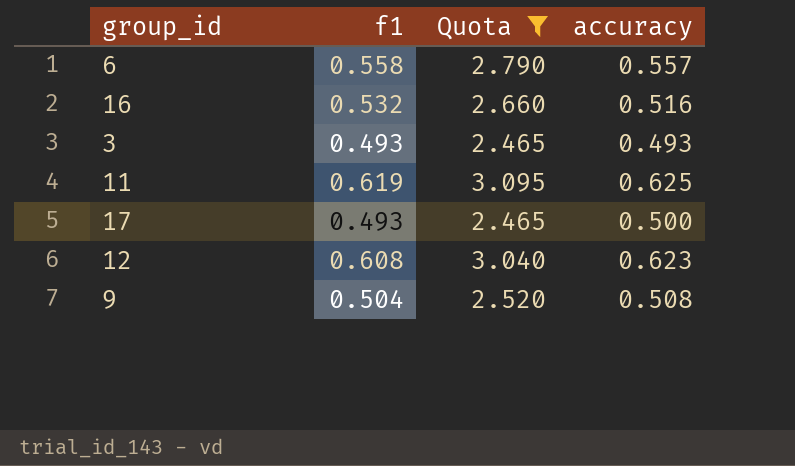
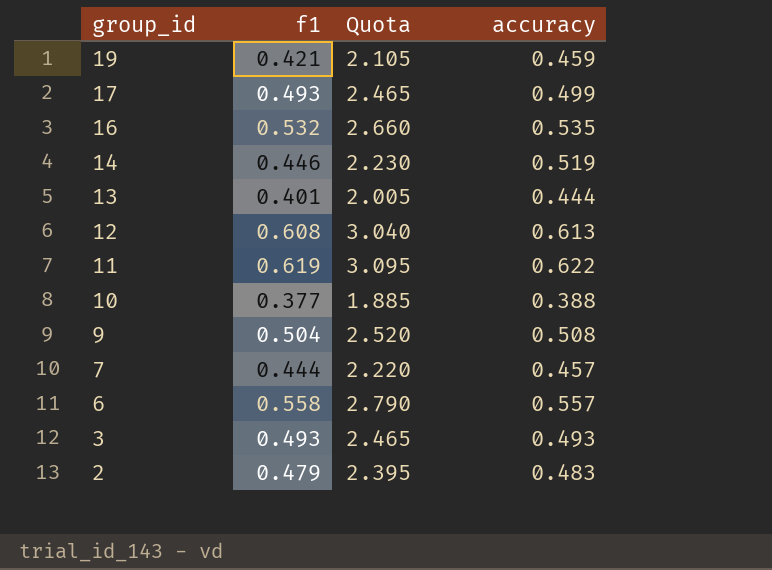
filter: Quota >= 2.465 -> none
row order: none -> group_id descending
17 | accuracy: 0.500 -> 0.499
16 | accuracy: 0.516 -> 0.535
12 | accuracy: 0.623 -> 0.613
11 | accuracy: 0.625 -> 0.622

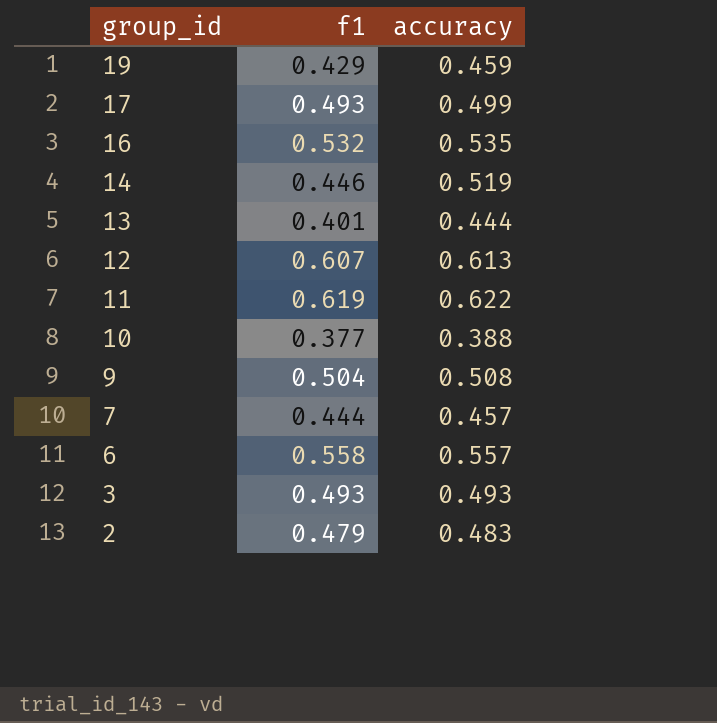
column Quota | formula: [f1] * 5 -> none
19 | f1: 0.421 -> 0.429
12 | f1: 0.608 -> 0.607

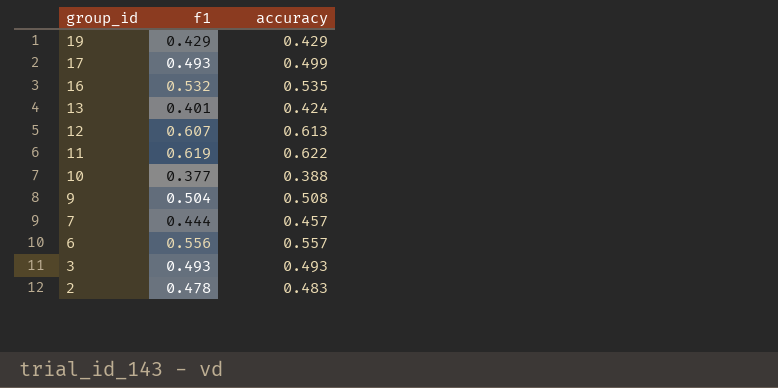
row 14: 0.446 | 0.519 -> none
19 | accuracy: 0.459 -> 0.429
13 | accuracy: 0.444 -> 0.424
6 | f1: 0.558 -> 0.556
2 | f1: 0.479 -> 0.478

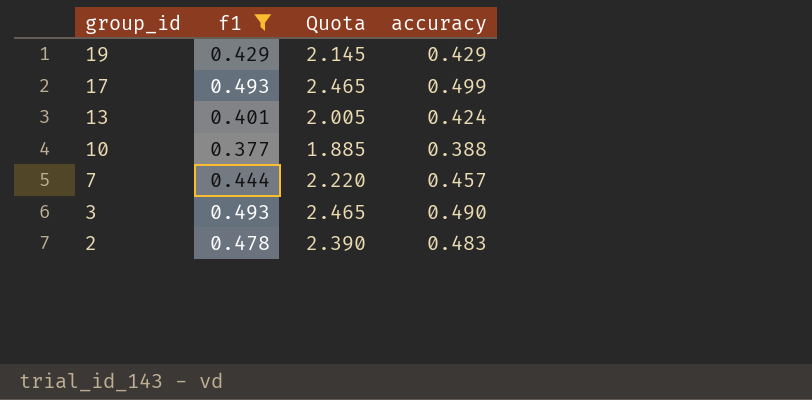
filter: none -> f1 <= 0.493
column Quota | formula: none -> [f1] * 5
3 | accuracy: 0.493 -> 0.490

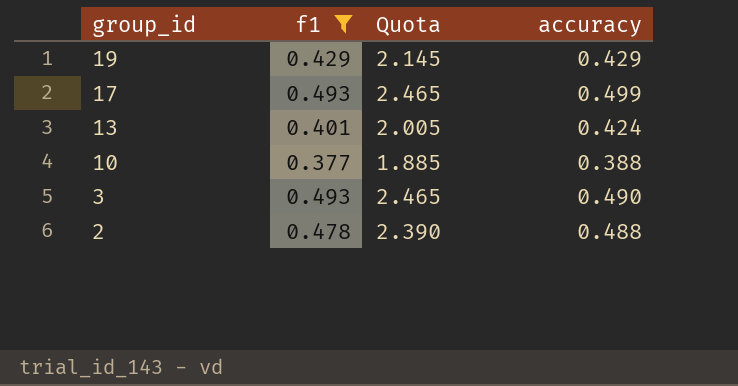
row 7: 0.444 | 2.220 | 0.457 -> none
2 | accuracy: 0.483 -> 0.488

